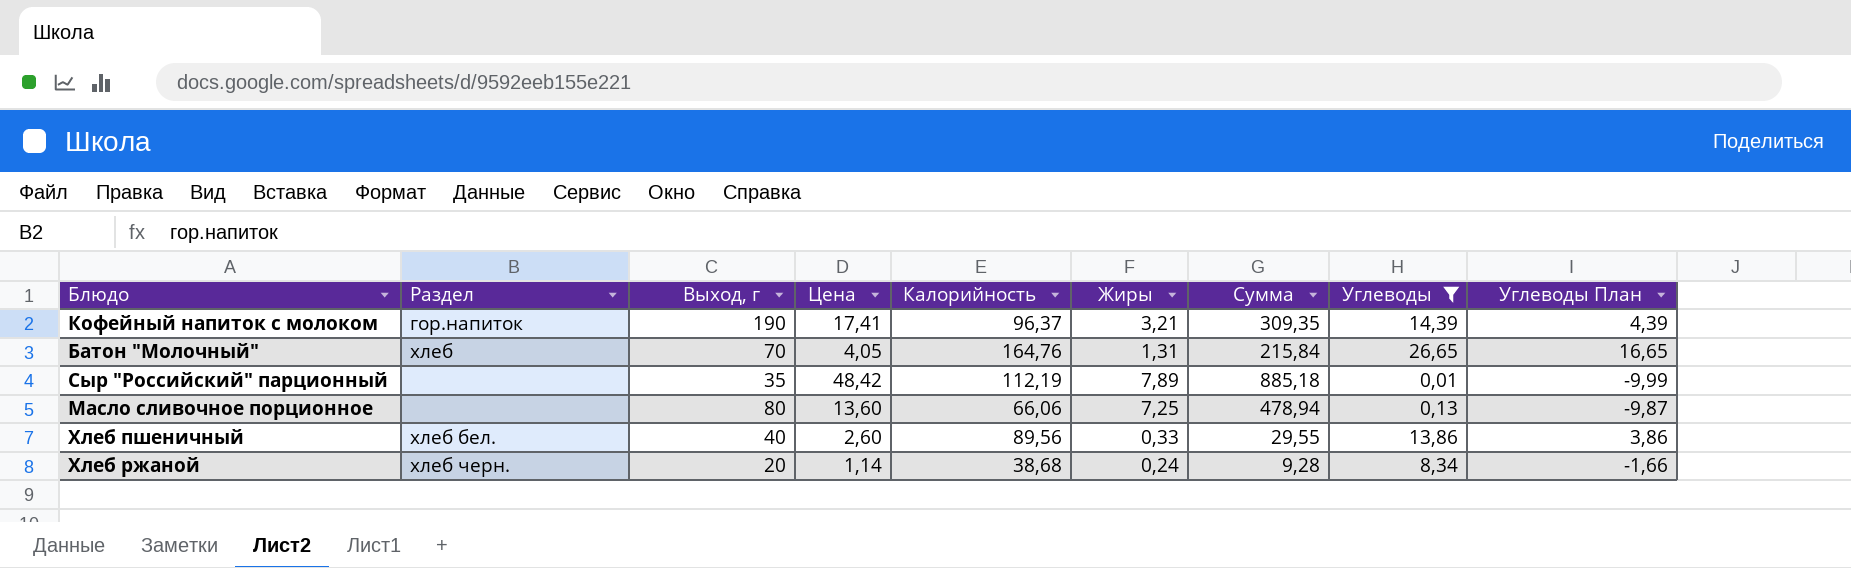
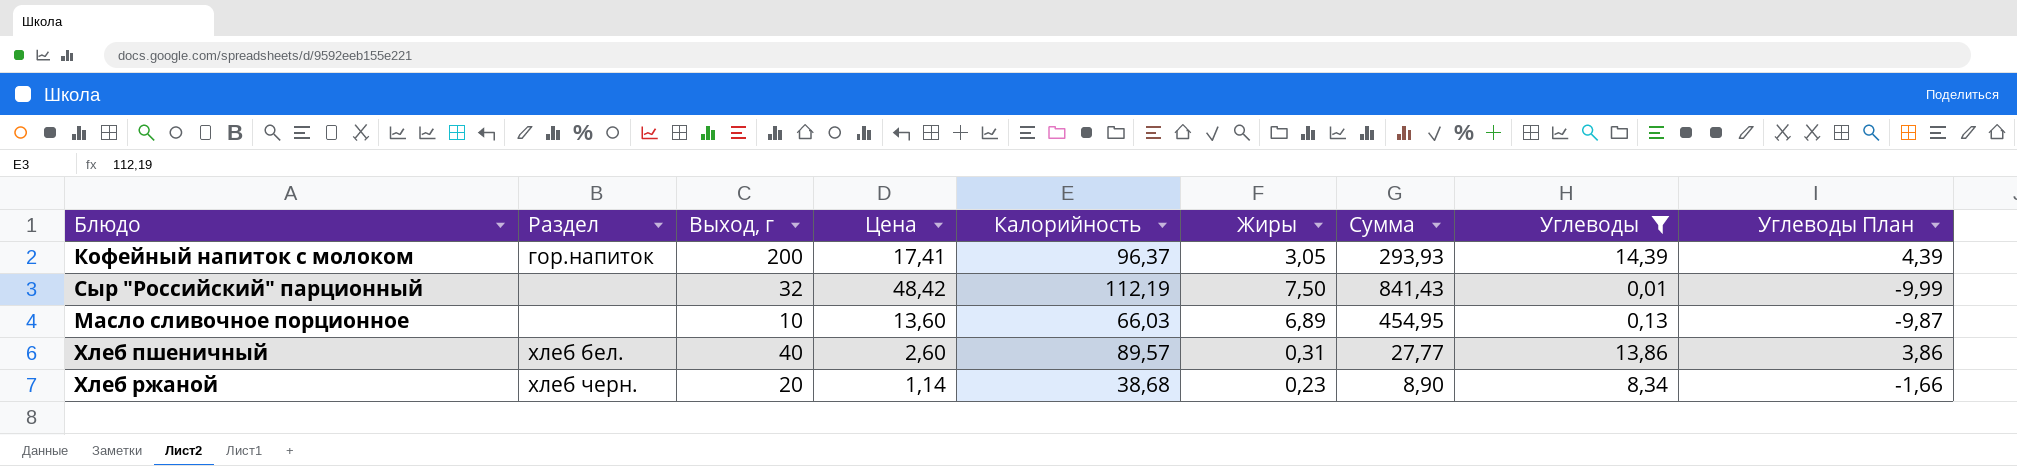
row Батон "Молочный": хлеб | 70 | 4,05 | 164,76 | 1,31 | 215,84 | 26,65 | 16,65 -> none
Кофейный напиток с молоком | Выход, г: 190 -> 200
Кофейный напиток с молоком | Жиры: 3,21 -> 3,05
Кофейный напиток с молоком | Сумма: 309,35 -> 293,93
Сыр "Российский" парционный | Выход, г: 35 -> 32
Сыр "Российский" парционный | Жиры: 7,89 -> 7,50
Сыр "Российский" парционный | Сумма: 885,18 -> 841,43
Масло сливочное порционное | Выход, г: 80 -> 10
Масло сливочное порционное | Калорийность: 66,06 -> 66,03
Масло сливочное порционное | Жиры: 7,25 -> 6,89
Масло сливочное порционное | Сумма: 478,94 -> 454,95
Хлеб пшеничный | Калорийность: 89,56 -> 89,57
Хлеб пшеничный | Жиры: 0,33 -> 0,31
Хлеб пшеничный | Сумма: 29,55 -> 27,77
Хлеб ржаной | Жиры: 0,24 -> 0,23
Хлеб ржаной | Сумма: 9,28 -> 8,90

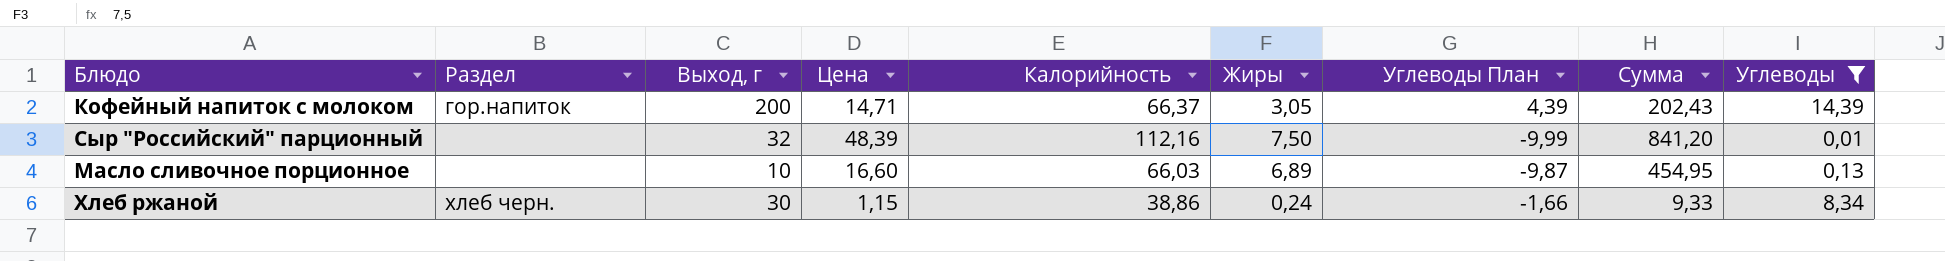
column Углеводы План | position: 9 -> 7
row Хлеб пшеничный: хлеб бел. | 40 | 2,60 | 89,57 | 0,31 | 27,77 | 13,86 | 3,86 -> none
Кофейный напиток с молоком | Цена: 17,41 -> 14,71
Кофейный напиток с молоком | Калорийность: 96,37 -> 66,37
Кофейный напиток с молоком | Сумма: 293,93 -> 202,43
Сыр "Российский" парционный | Цена: 48,42 -> 48,39
Сыр "Российский" парционный | Калорийность: 112,19 -> 112,16
Сыр "Российский" парционный | Сумма: 841,43 -> 841,20
Масло сливочное порционное | Цена: 13,60 -> 16,60
Хлеб ржаной | Выход, г: 20 -> 30
Хлеб ржаной | Цена: 1,14 -> 1,15
Хлеб ржаной | Калорийность: 38,68 -> 38,86
Хлеб ржаной | Жиры: 0,23 -> 0,24
Хлеб ржаной | Сумма: 8,90 -> 9,33

